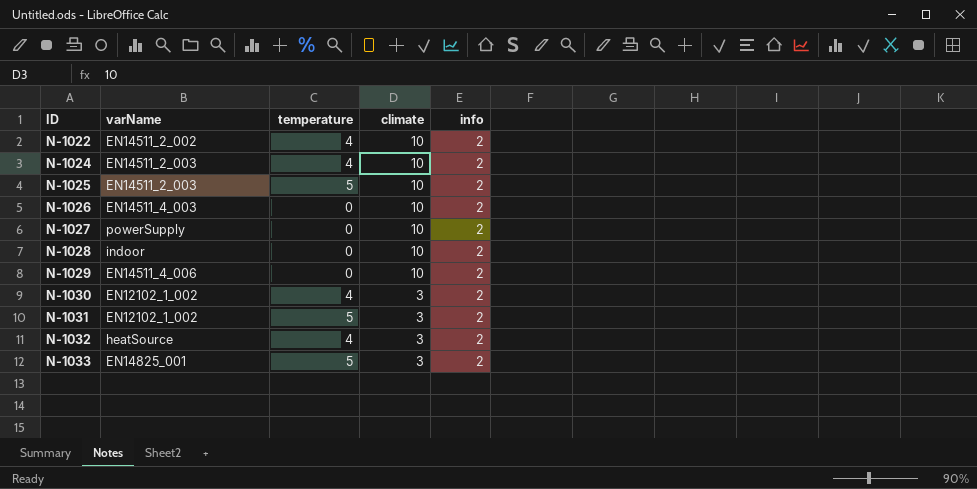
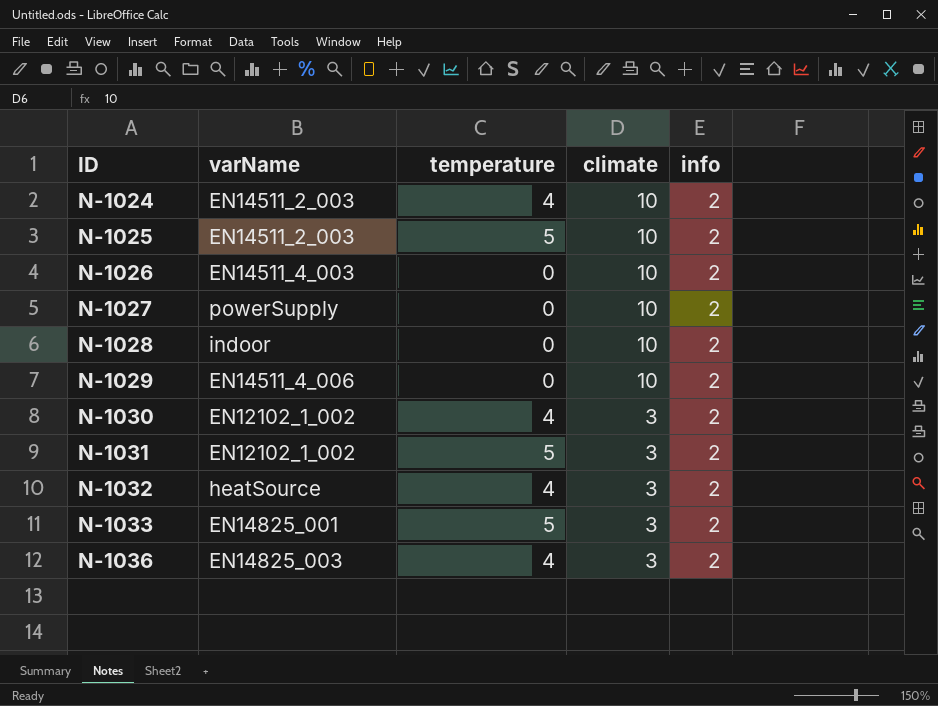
row N-1022: EN14511_2_002 | 4 | 10 | 2 -> none
row N-1036: none -> EN14825_003 | 4 | 3 | 2

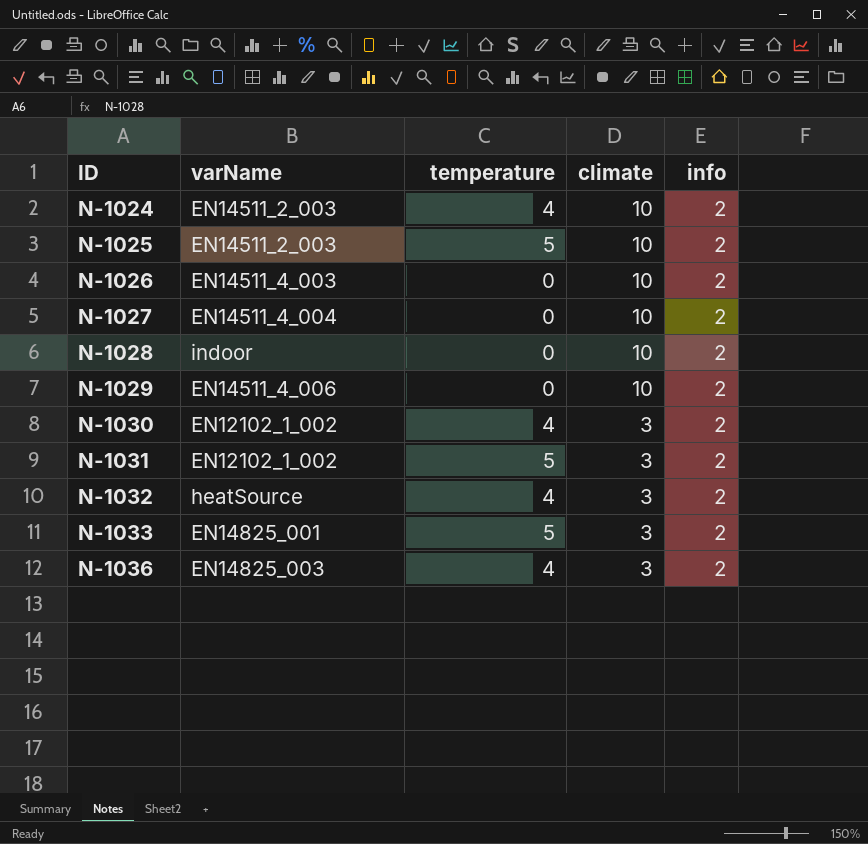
N-1027 | varName: powerSupply -> EN14511_4_004

